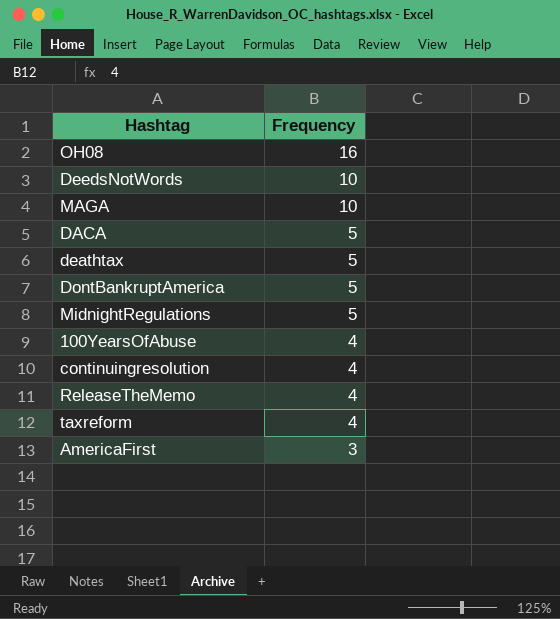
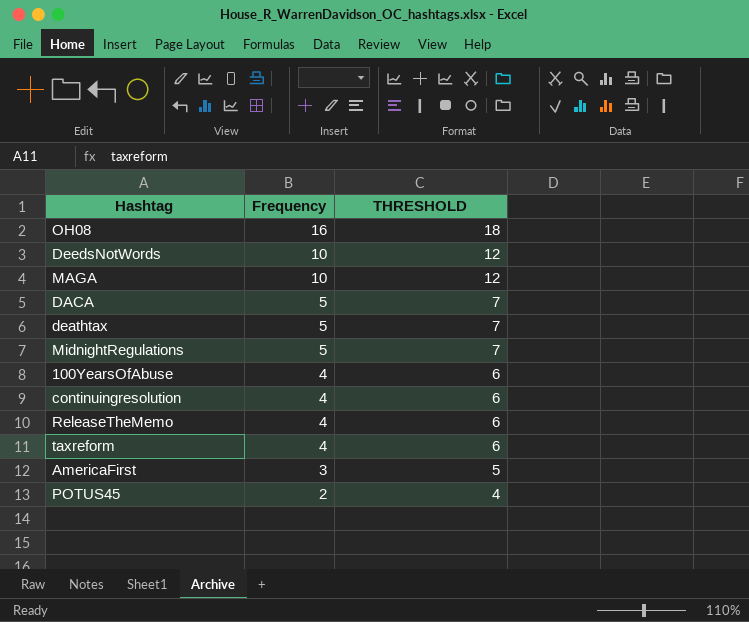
column THRESHOLD | formula: none -> [Frequency] + 2
row DontBankruptAmerica: 5 -> none
row POTUS45: none -> 2 | 4

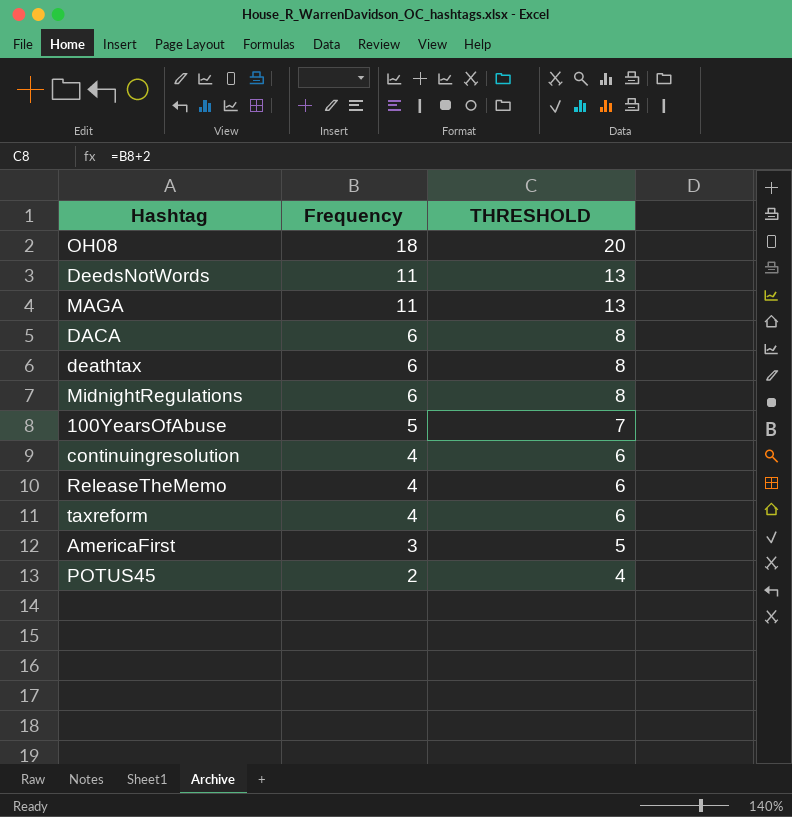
OH08 | Frequency: 16 -> 18
OH08 | THRESHOLD: 18 -> 20
DeedsNotWords | Frequency: 10 -> 11
DeedsNotWords | THRESHOLD: 12 -> 13
MAGA | Frequency: 10 -> 11
MAGA | THRESHOLD: 12 -> 13
DACA | Frequency: 5 -> 6
DACA | THRESHOLD: 7 -> 8
deathtax | Frequency: 5 -> 6
deathtax | THRESHOLD: 7 -> 8
MidnightRegulations | Frequency: 5 -> 6
MidnightRegulations | THRESHOLD: 7 -> 8
100YearsOfAbuse | Frequency: 4 -> 5
100YearsOfAbuse | THRESHOLD: 6 -> 7

